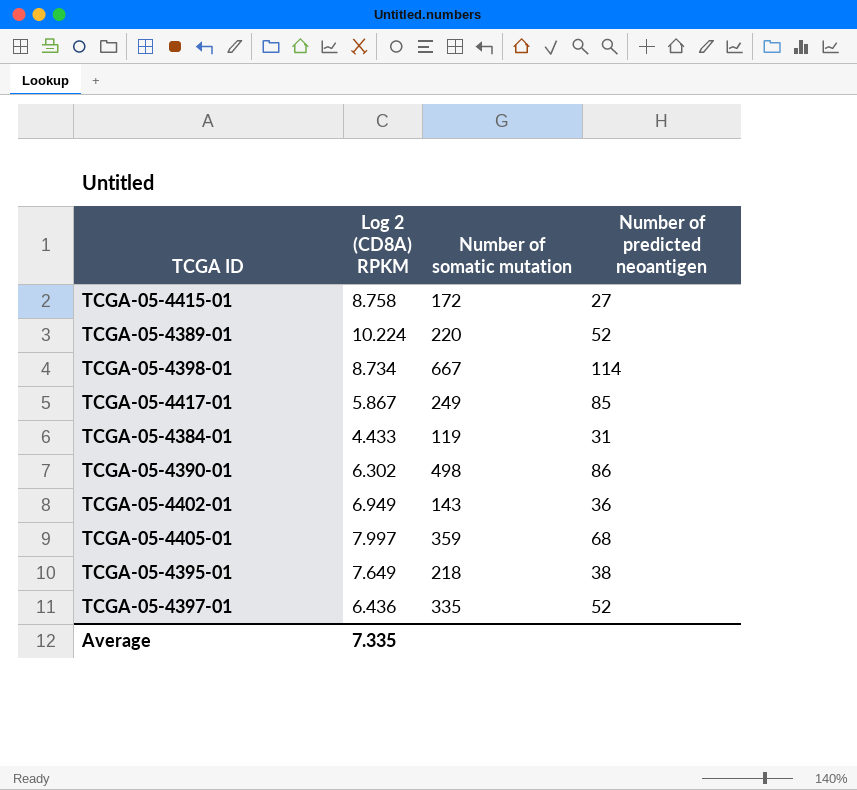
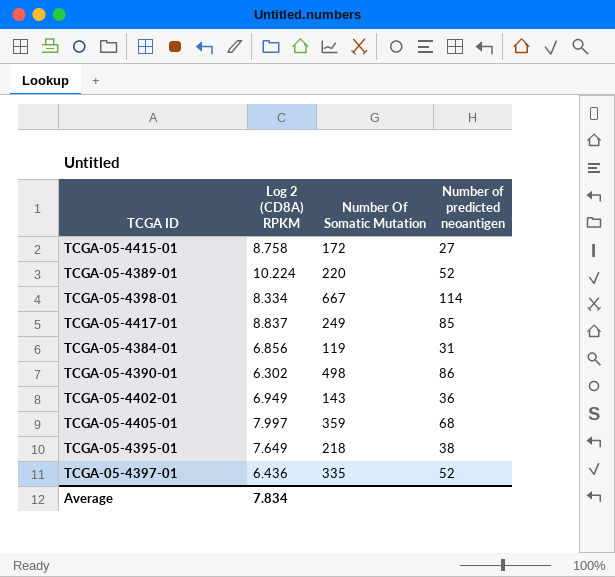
column name: Number of somatic mutation -> Number Of Somatic Mutation
TCGA-05-4398-01 | Log 2 (CD8A) RPKM: 8.734 -> 8.334
TCGA-05-4417-01 | Log 2 (CD8A) RPKM: 5.867 -> 8.837
TCGA-05-4384-01 | Log 2 (CD8A) RPKM: 4.433 -> 6.856
Average | Log 2 (CD8A) RPKM: 7.335 -> 7.834

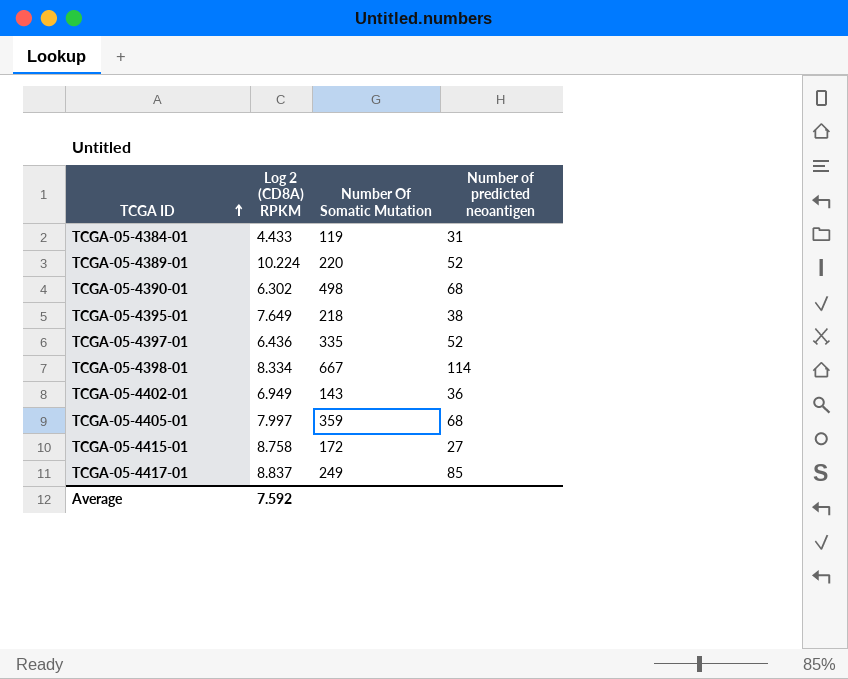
row order: none -> TCGA ID ascending
TCGA-05-4384-01 | Log 2 (CD8A) RPKM: 6.856 -> 4.433
TCGA-05-4390-01 | Number of predicted neoantigen: 86 -> 68
Average | Log 2 (CD8A) RPKM: 7.834 -> 7.592

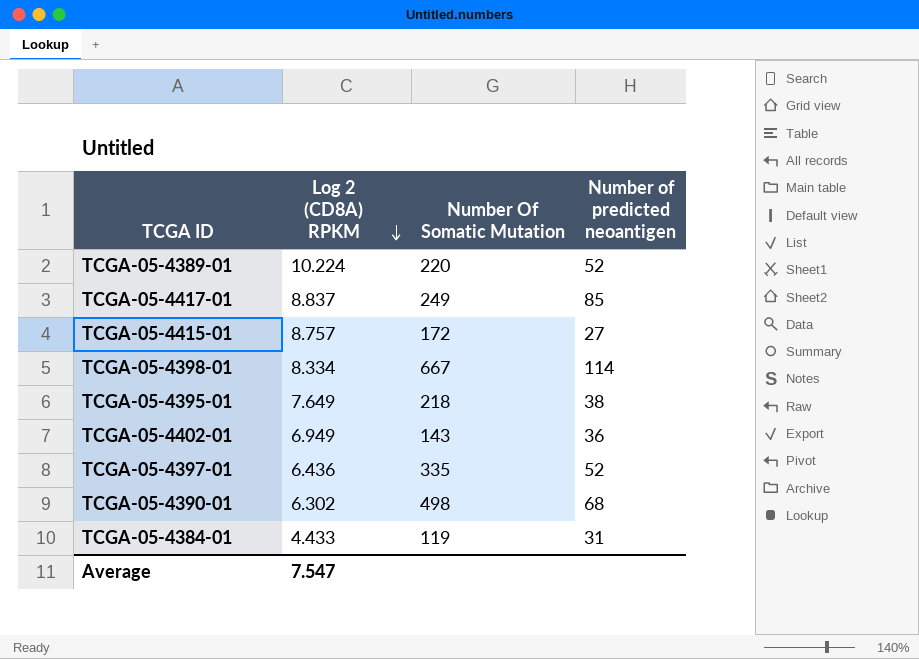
row order: TCGA ID ascending -> Log 2 (CD8A) RPKM descending
row TCGA-05-4405-01: 7.997 | 359 | 68 -> none
TCGA-05-4415-01 | Log 2 (CD8A) RPKM: 8.758 -> 8.757
Average | Log 2 (CD8A) RPKM: 7.592 -> 7.547

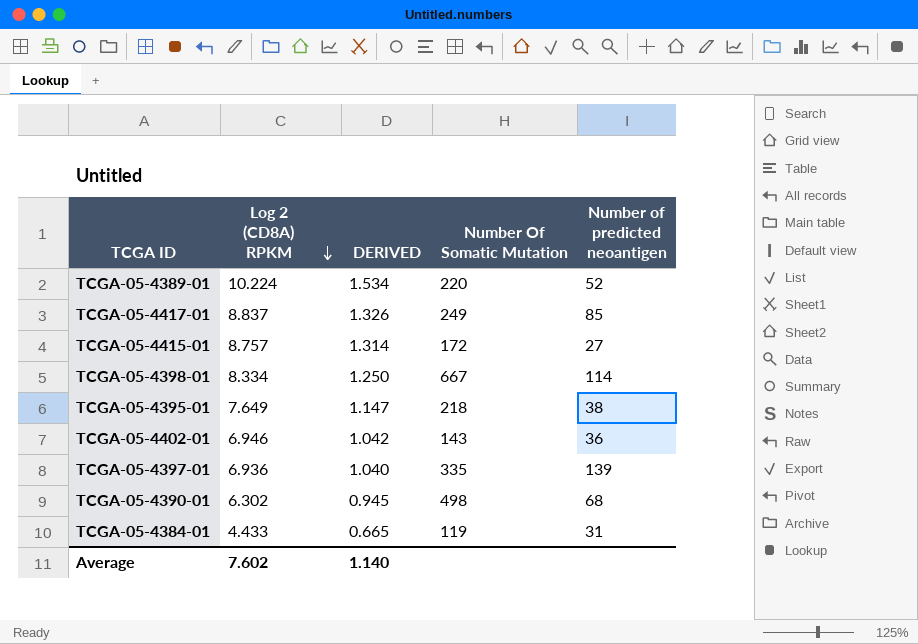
column DERIVED | formula: none -> [Log 2 (CD8A) RPKM] * 0.15
TCGA-05-4402-01 | Log 2 (CD8A) RPKM: 6.949 -> 6.946
TCGA-05-4397-01 | Log 2 (CD8A) RPKM: 6.436 -> 6.936
TCGA-05-4397-01 | Number of predicted neoantigen: 52 -> 139
Average | Log 2 (CD8A) RPKM: 7.547 -> 7.602

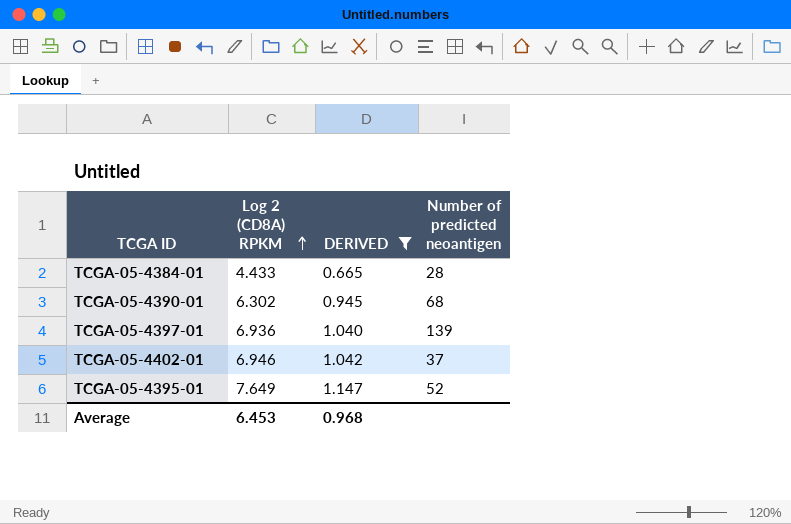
filter: none -> DERIVED <= 1.147
row order: Log 2 (CD8A) RPKM descending -> Log 2 (CD8A) RPKM ascending
column Number Of Somatic Mutation | position: 4 -> none
TCGA-05-4384-01 | Number of predicted neoantigen: 31 -> 28
TCGA-05-4402-01 | Number of predicted neoantigen: 36 -> 37
TCGA-05-4395-01 | Number of predicted neoantigen: 38 -> 52
Average | Log 2 (CD8A) RPKM: 7.602 -> 6.453
Average | DERIVED: 1.140 -> 0.968

